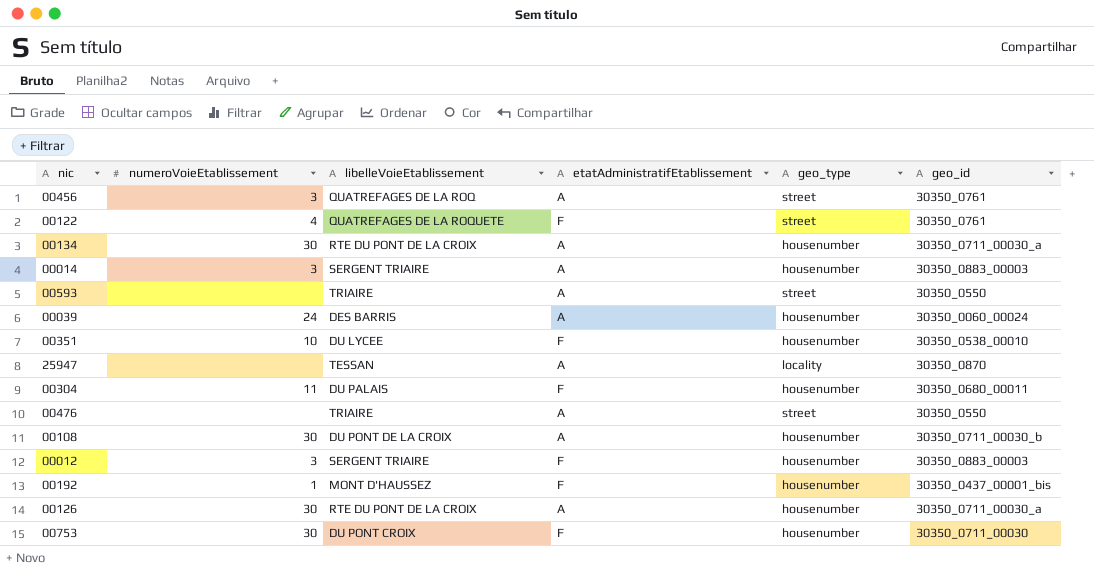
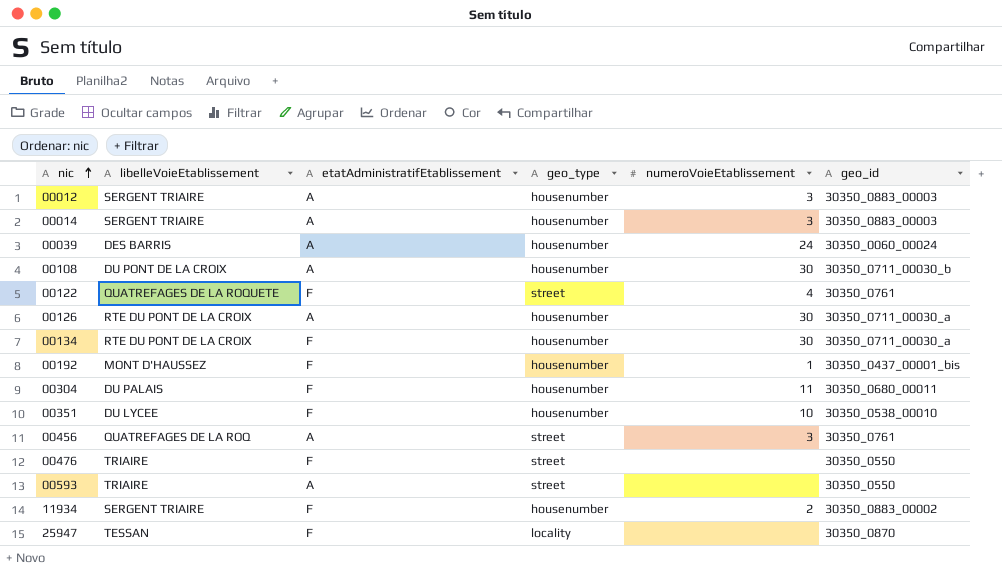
row order: none -> nic ascending
column numeroVoieEtablissement | position: 2 -> 5
row 00753: 30 | DU PONT CROIX | F | housenumber | 30350_0711_00030 -> none
00012 | etatAdministratifEtablissement: F -> A
00134 | etatAdministratifEtablissement: A -> F
00476 | etatAdministratifEtablissement: A -> F
row 11934: none -> SERGENT TRIAIRE | F | housenumber | 2 | 30350_0883_00002
25947 | etatAdministratifEtablissement: A -> F

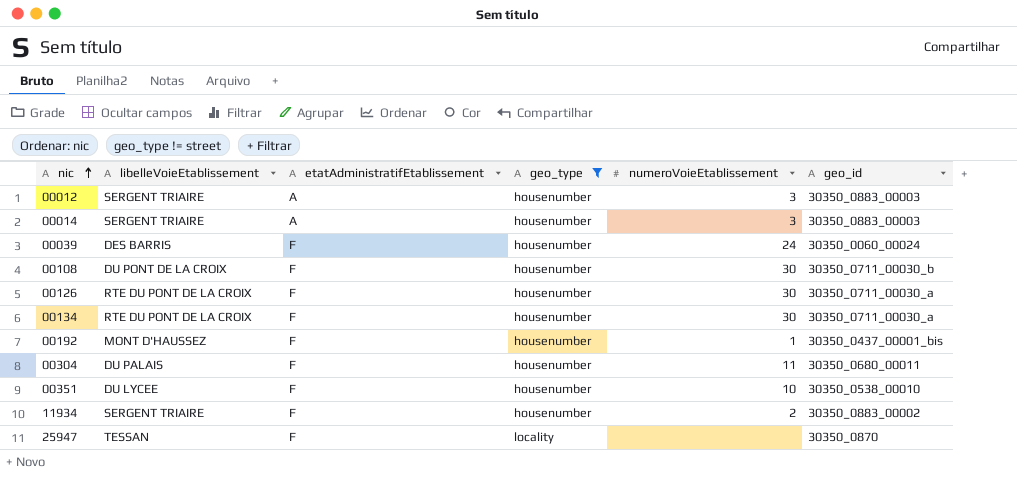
filter: none -> geo_type != street
00039 | etatAdministratifEtablissement: A -> F
00108 | etatAdministratifEtablissement: A -> F
00126 | etatAdministratifEtablissement: A -> F

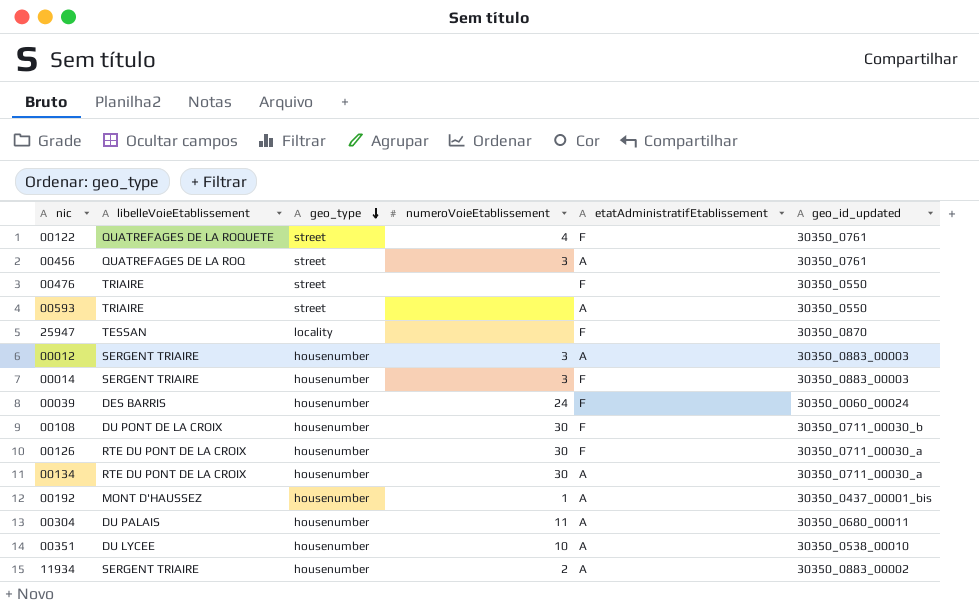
filter: geo_type != street -> none
row order: nic ascending -> geo_type descending
column etatAdministratifEtablissement | position: 3 -> 5
column name: geo_id -> geo_id_updated
00014 | etatAdministratifEtablissement: A -> F
00134 | etatAdministratifEtablissement: F -> A
00192 | etatAdministratifEtablissement: F -> A
00304 | etatAdministratifEtablissement: F -> A
00351 | etatAdministratifEtablissement: F -> A
11934 | etatAdministratifEtablissement: F -> A

